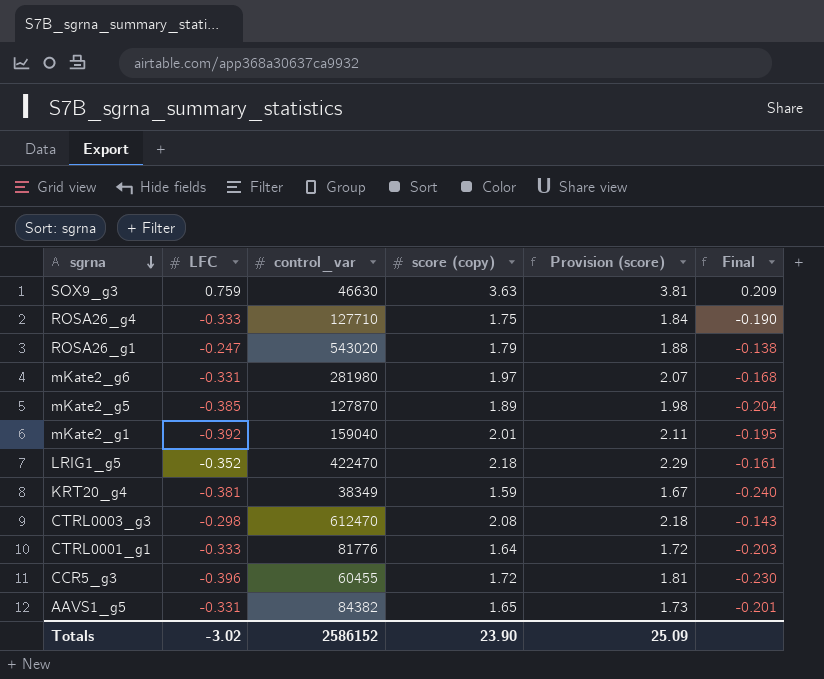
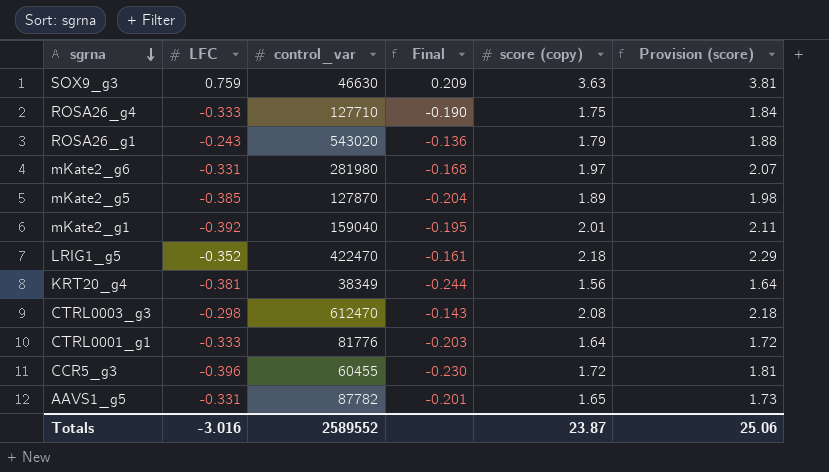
column Final | position: 6 -> 4
ROSA26_g1 | LFC: -0.247 -> -0.243
ROSA26_g1 | Final: -0.138 -> -0.136
KRT20_g4 | Final: -0.240 -> -0.244
KRT20_g4 | score (copy): 1.59 -> 1.56
KRT20_g4 | Provision (score): 1.67 -> 1.64
AAVS1_g5 | control_var: 84382 -> 87782
Totals | LFC: -3.02 -> -3.016
Totals | control_var: 2586152 -> 2589552
Totals | score (copy): 23.90 -> 23.87
Totals | Provision (score): 25.09 -> 25.06

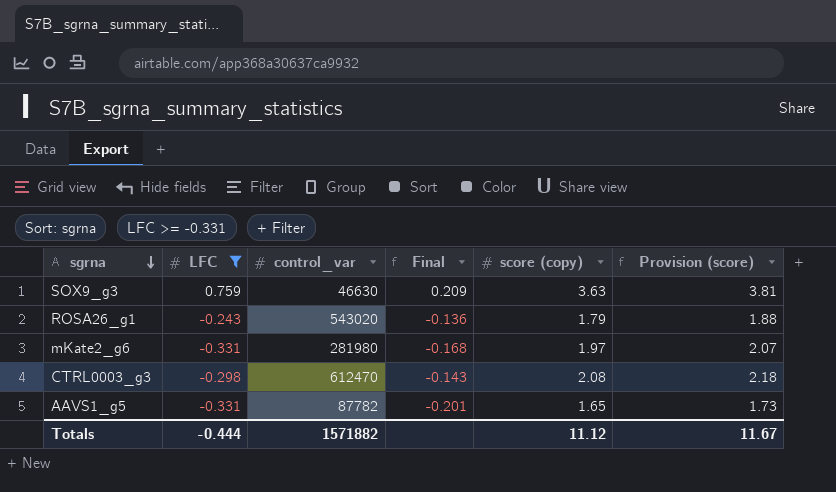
filter: none -> LFC >= -0.331
Totals | LFC: -3.016 -> -0.444
Totals | control_var: 2589552 -> 1571882
Totals | score (copy): 23.87 -> 11.12
Totals | Provision (score): 25.06 -> 11.67

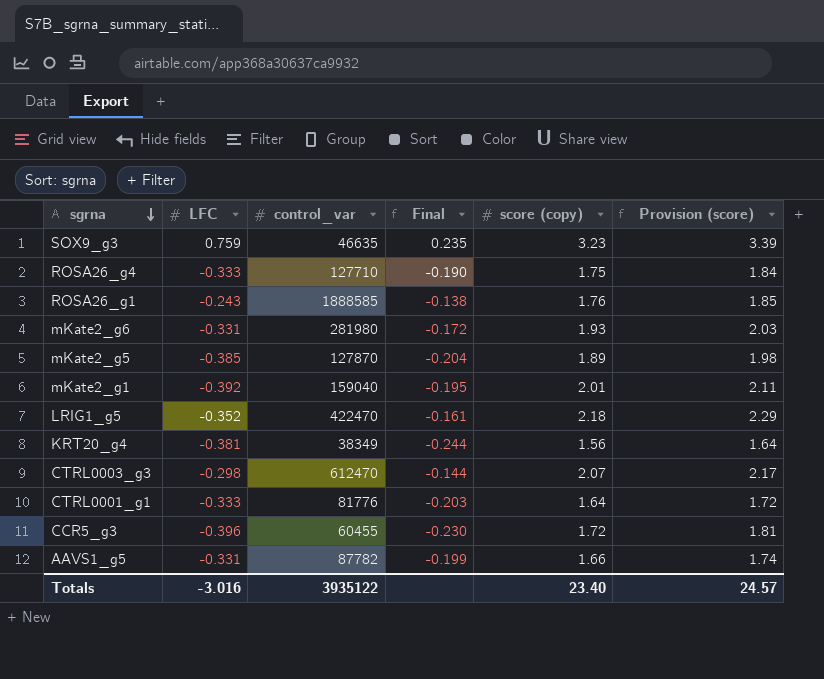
filter: LFC >= -0.331 -> none
SOX9_g3 | control_var: 46630 -> 46635
SOX9_g3 | Final: 0.209 -> 0.235
SOX9_g3 | score (copy): 3.63 -> 3.23
SOX9_g3 | Provision (score): 3.81 -> 3.39
ROSA26_g1 | control_var: 543020 -> 1888585
ROSA26_g1 | Final: -0.136 -> -0.138
ROSA26_g1 | score (copy): 1.79 -> 1.76
ROSA26_g1 | Provision (score): 1.88 -> 1.85
mKate2_g6 | Final: -0.168 -> -0.172
mKate2_g6 | score (copy): 1.97 -> 1.93
mKate2_g6 | Provision (score): 2.07 -> 2.03
CTRL0003_g3 | Final: -0.143 -> -0.144
CTRL0003_g3 | score (copy): 2.08 -> 2.07
CTRL0003_g3 | Provision (score): 2.18 -> 2.17
AAVS1_g5 | Final: -0.201 -> -0.199
AAVS1_g5 | score (copy): 1.65 -> 1.66
AAVS1_g5 | Provision (score): 1.73 -> 1.74
Totals | LFC: -0.444 -> -3.016
Totals | control_var: 1571882 -> 3935122
Totals | score (copy): 11.12 -> 23.40
Totals | Provision (score): 11.67 -> 24.57

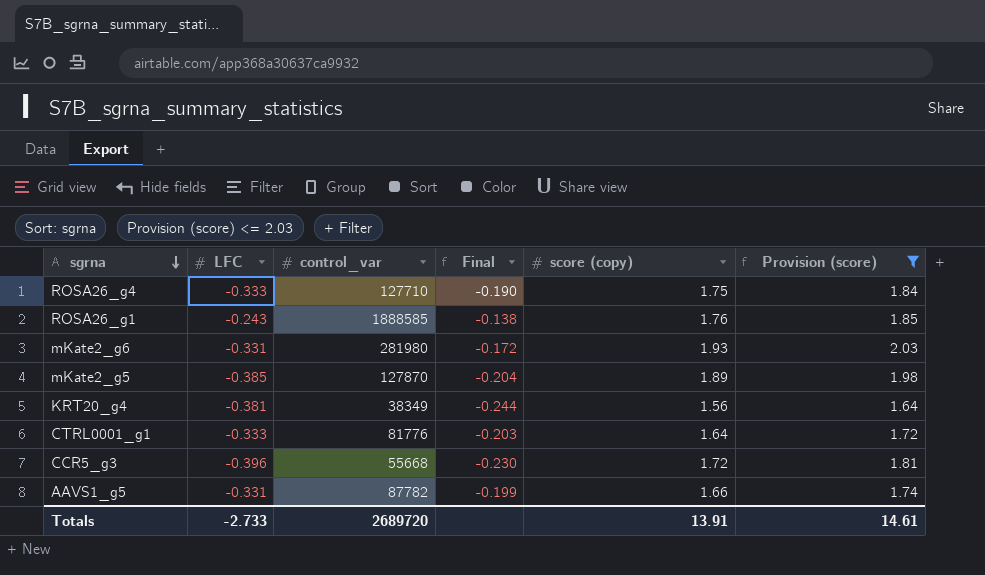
filter: none -> Provision (score) <= 2.03
CCR5_g3 | control_var: 60455 -> 55668
Totals | LFC: -3.016 -> -2.733
Totals | control_var: 3935122 -> 2689720
Totals | score (copy): 23.40 -> 13.91
Totals | Provision (score): 24.57 -> 14.61

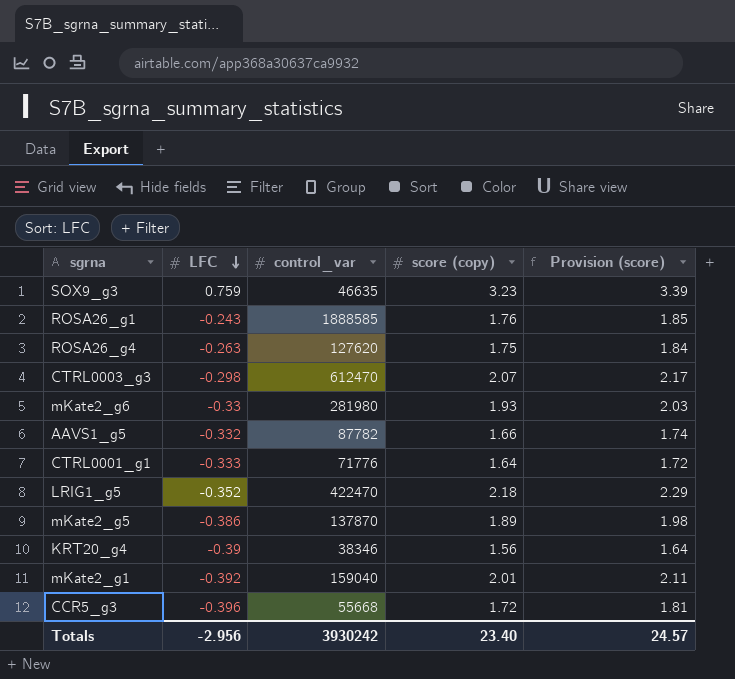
filter: Provision (score) <= 2.03 -> none
row order: sgrna descending -> LFC descending
column Final | formula: [LFC] / [score (copy)] -> none
ROSA26_g4 | LFC: -0.333 -> -0.263
ROSA26_g4 | control_var: 127710 -> 127620
mKate2_g6 | LFC: -0.331 -> -0.33
AAVS1_g5 | LFC: -0.331 -> -0.332
CTRL0001_g1 | control_var: 81776 -> 71776
mKate2_g5 | LFC: -0.385 -> -0.386
mKate2_g5 | control_var: 127870 -> 137870
KRT20_g4 | LFC: -0.381 -> -0.39
KRT20_g4 | control_var: 38349 -> 38346
Totals | LFC: -2.733 -> -2.956
Totals | control_var: 2689720 -> 3930242
Totals | score (copy): 13.91 -> 23.40
Totals | Provision (score): 14.61 -> 24.57

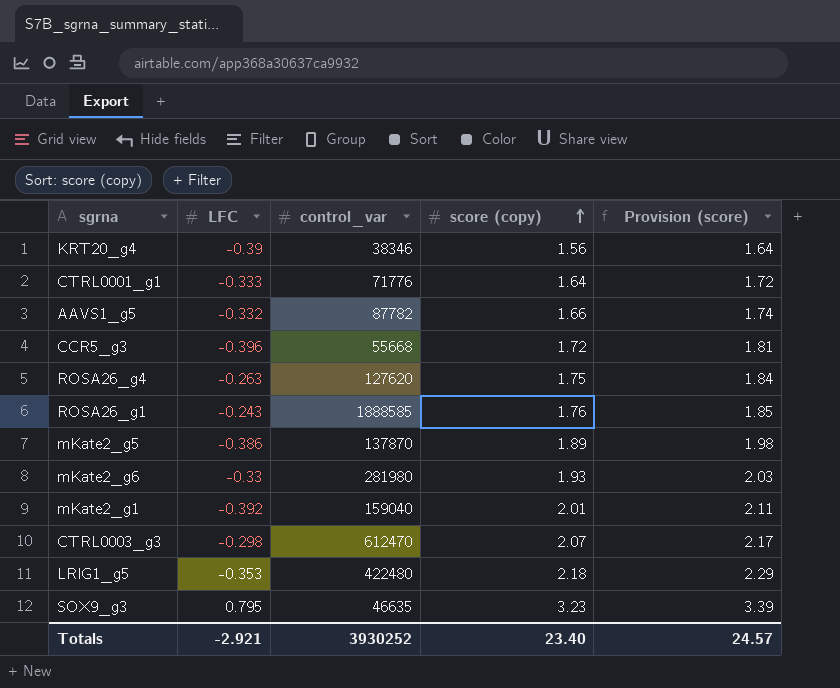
row order: LFC descending -> score (copy) ascending
LRIG1_g5 | LFC: -0.352 -> -0.353
LRIG1_g5 | control_var: 422470 -> 422480
SOX9_g3 | LFC: 0.759 -> 0.795
Totals | LFC: -2.956 -> -2.921
Totals | control_var: 3930242 -> 3930252

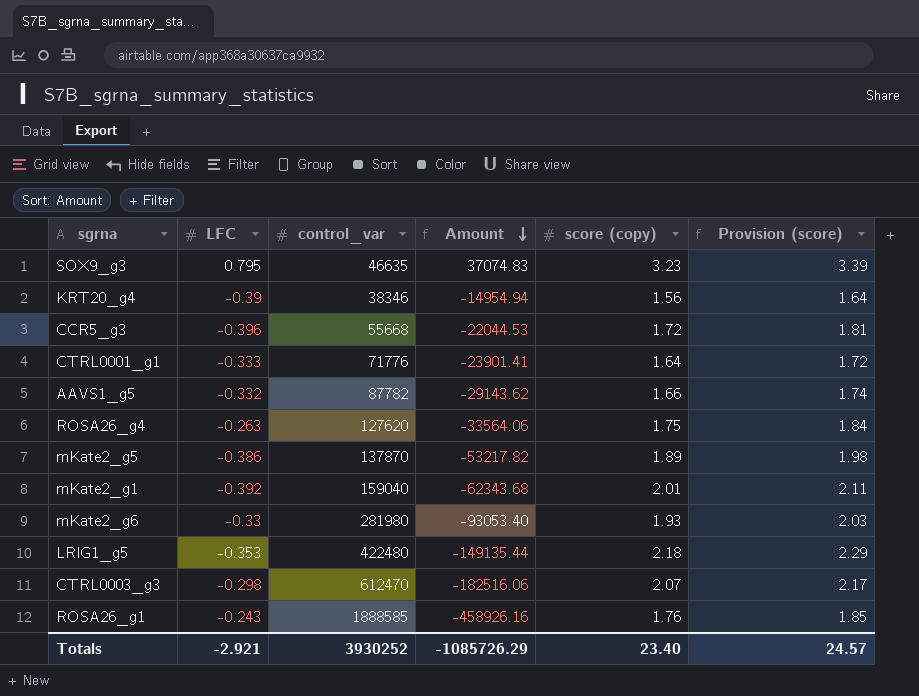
row order: score (copy) ascending -> Amount descending
column Amount | formula: none -> [LFC] * [control_var]

